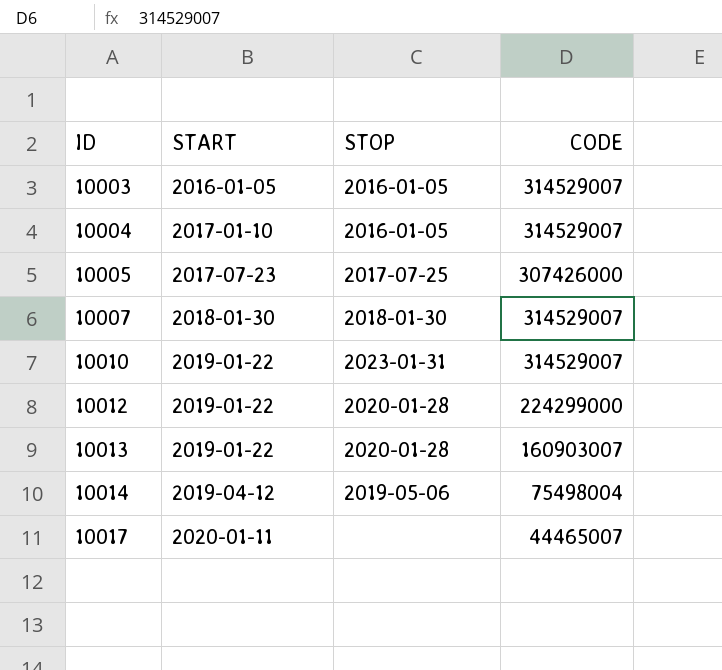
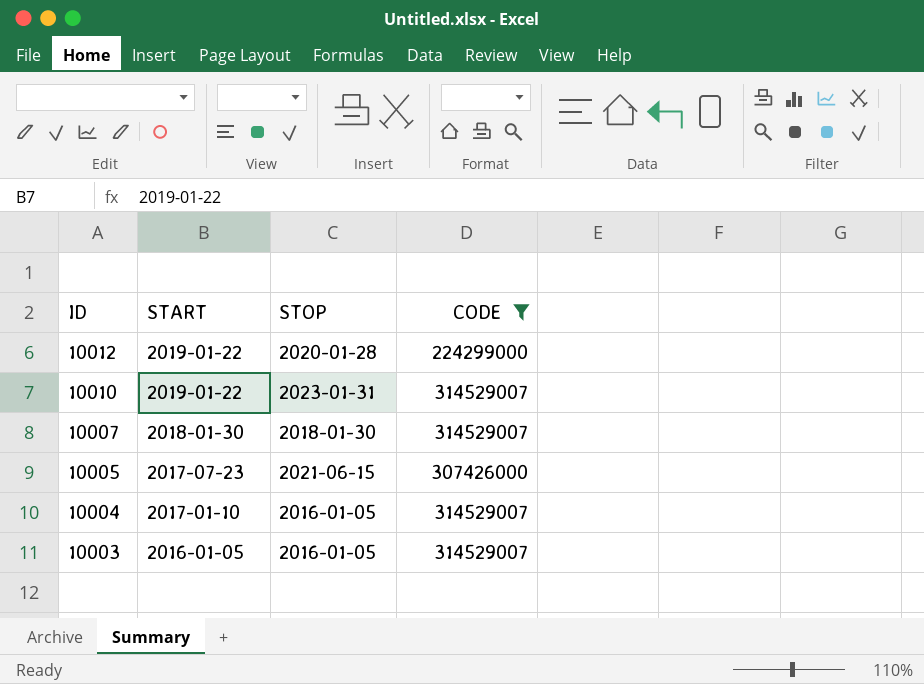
filter: none -> CODE >= 224299000
row order: ID ascending -> ID descending
10005 | STOP: 2017-07-25 -> 2021-06-15

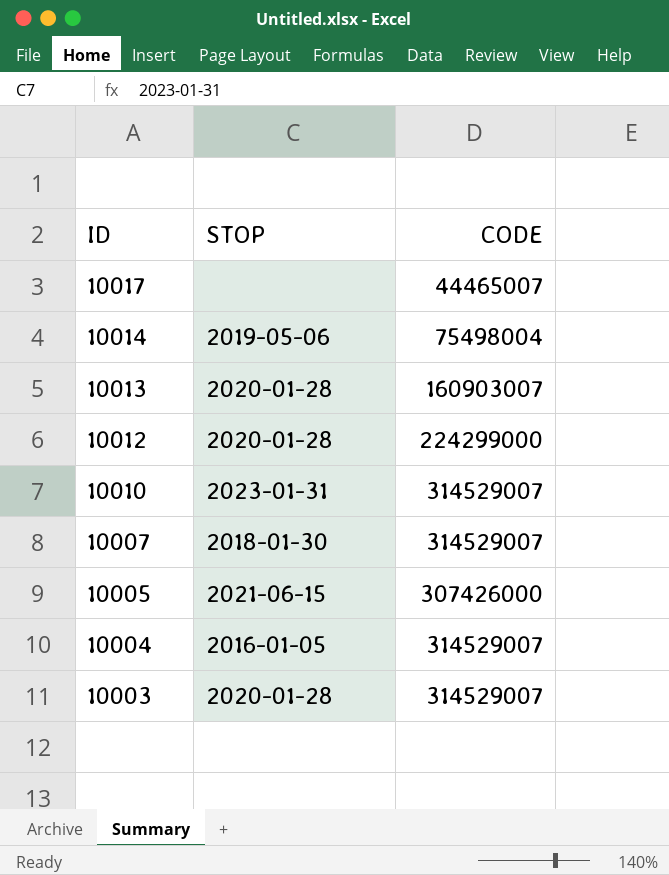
filter: CODE >= 224299000 -> none
column START | position: 2 -> none
10003 | STOP: 2016-01-05 -> 2020-01-28

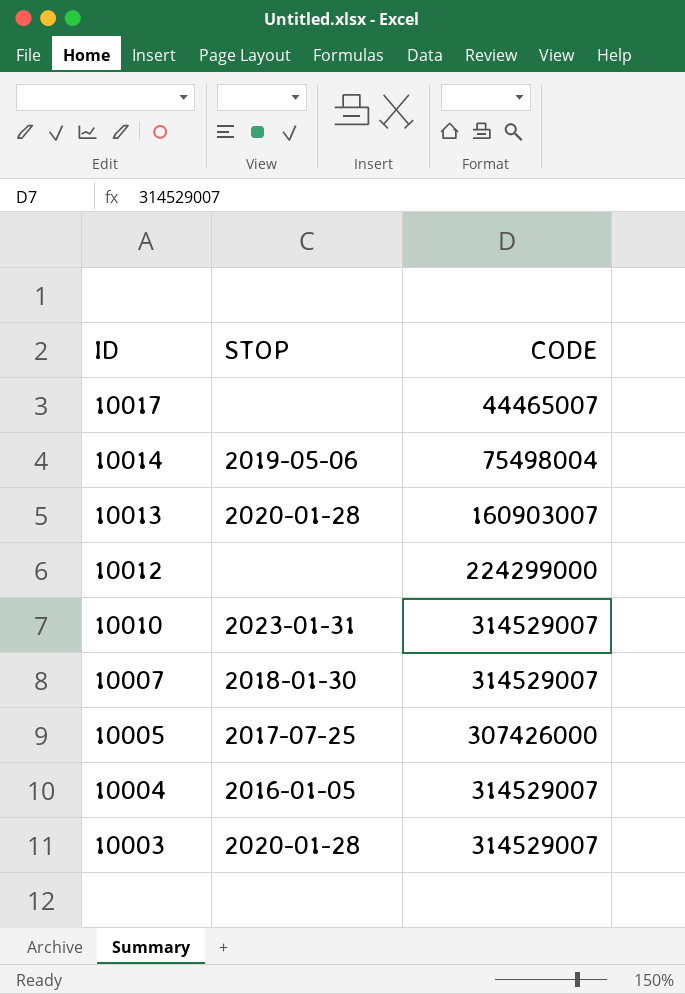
10012 | STOP: 2020-01-28 -> none
10005 | STOP: 2021-06-15 -> 2017-07-25

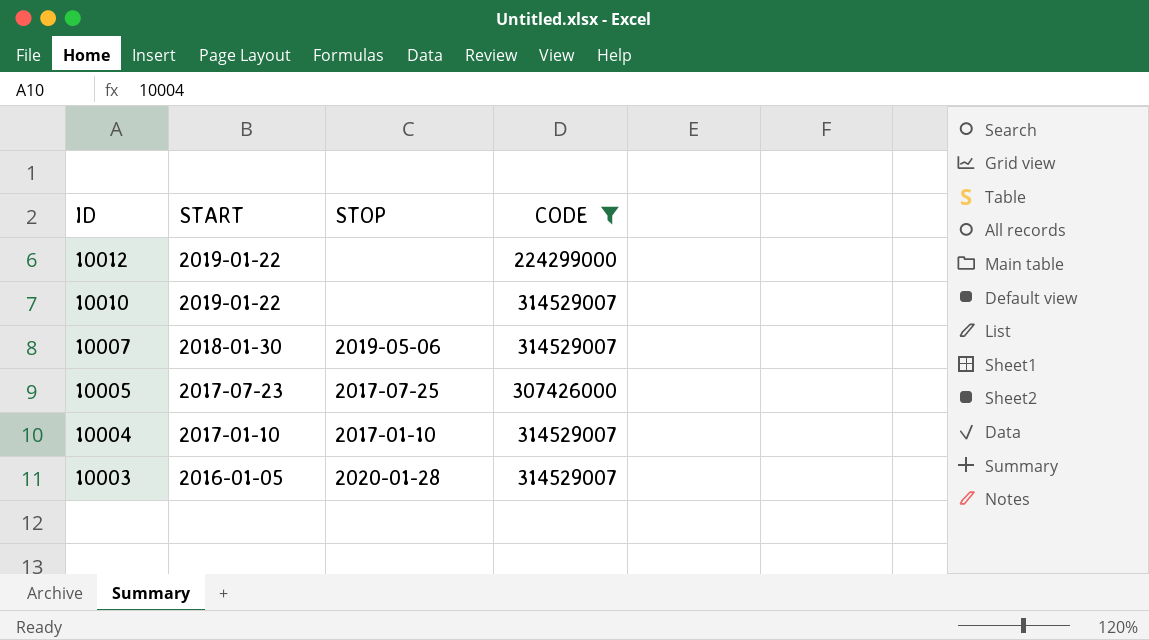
filter: none -> CODE >= 224299000
column START | position: none -> 2
10010 | STOP: 2023-01-31 -> none
10007 | STOP: 2018-01-30 -> 2019-05-06
10004 | STOP: 2016-01-05 -> 2017-01-10

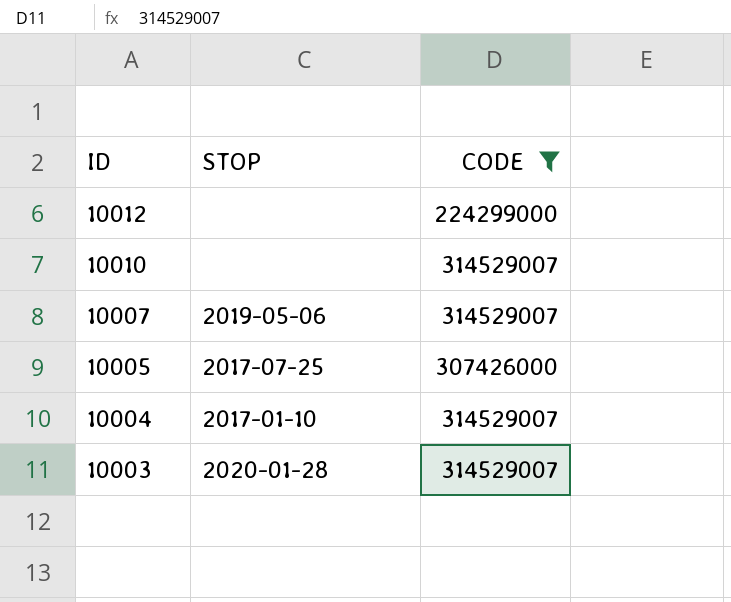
column START | position: 2 -> none

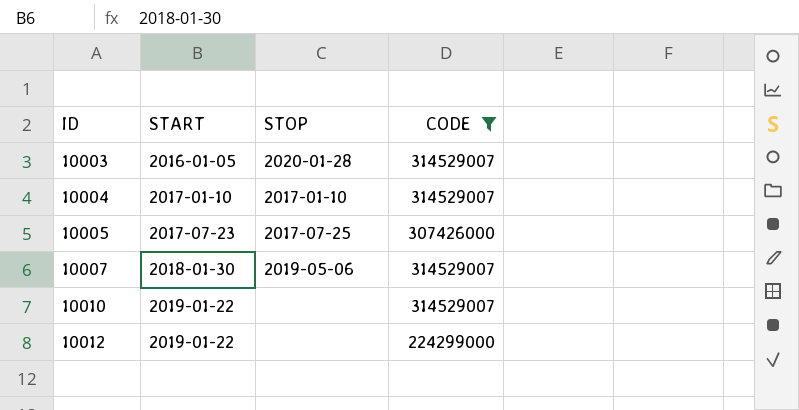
row order: ID descending -> ID ascending
column START | position: none -> 2

